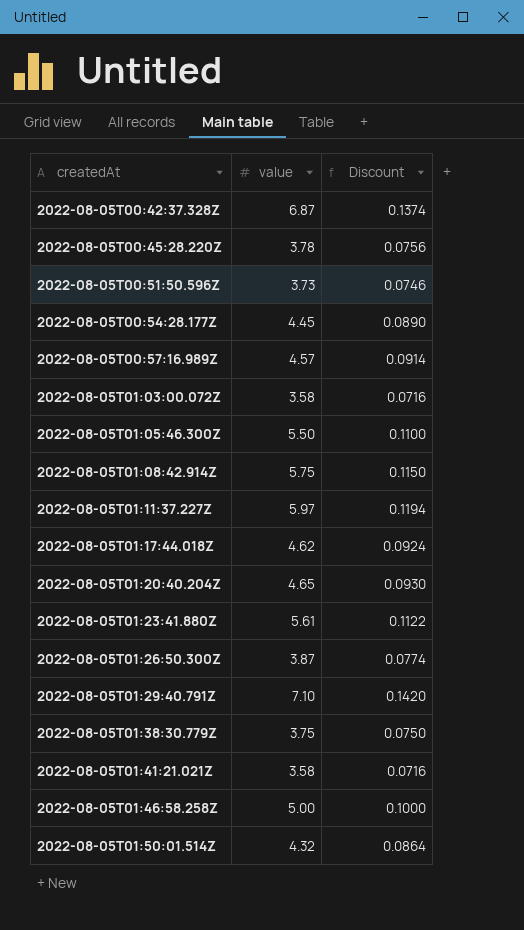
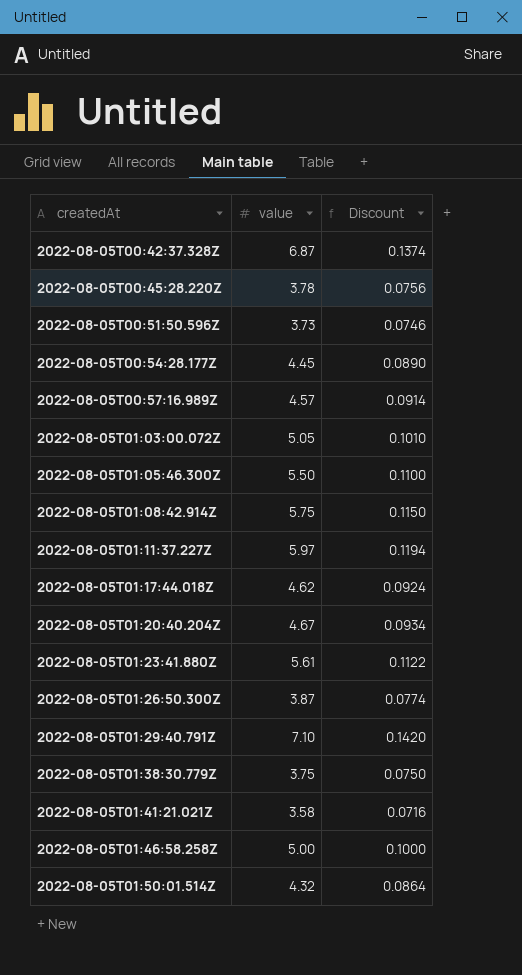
2022-08-05T01:03:00.072Z | value: 3.58 -> 5.05
2022-08-05T01:03:00.072Z | Discount: 0.0716 -> 0.1010
2022-08-05T01:20:40.204Z | value: 4.65 -> 4.67
2022-08-05T01:20:40.204Z | Discount: 0.0930 -> 0.0934

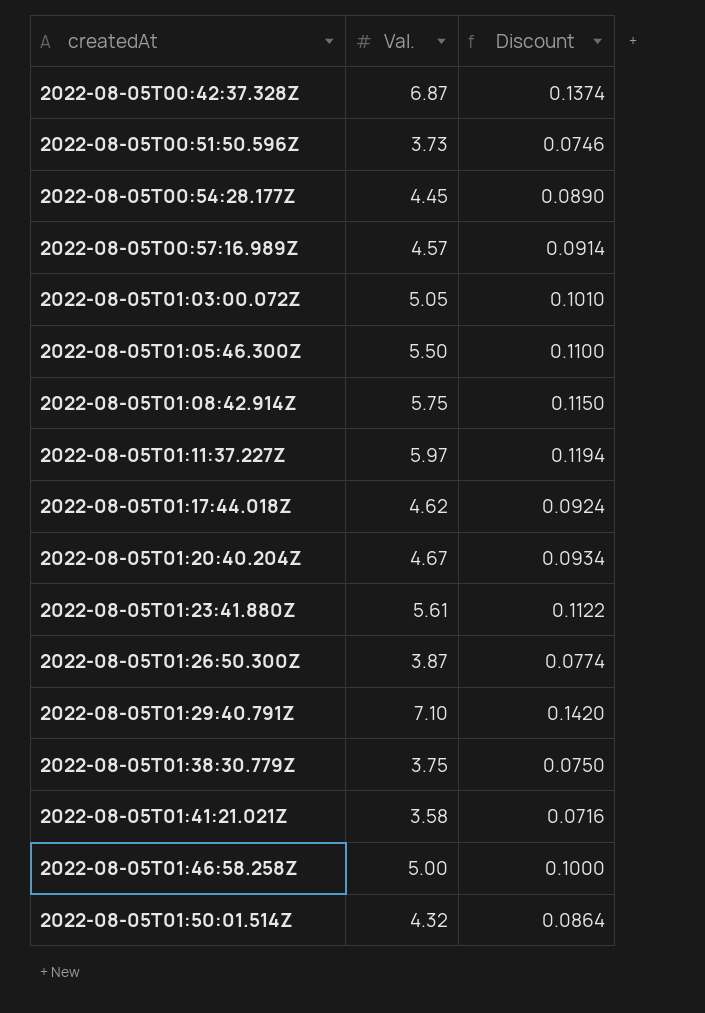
column name: value -> Val.
row 2022-08-05T00:45:28.220Z: 3.78 | 0.0756 -> none

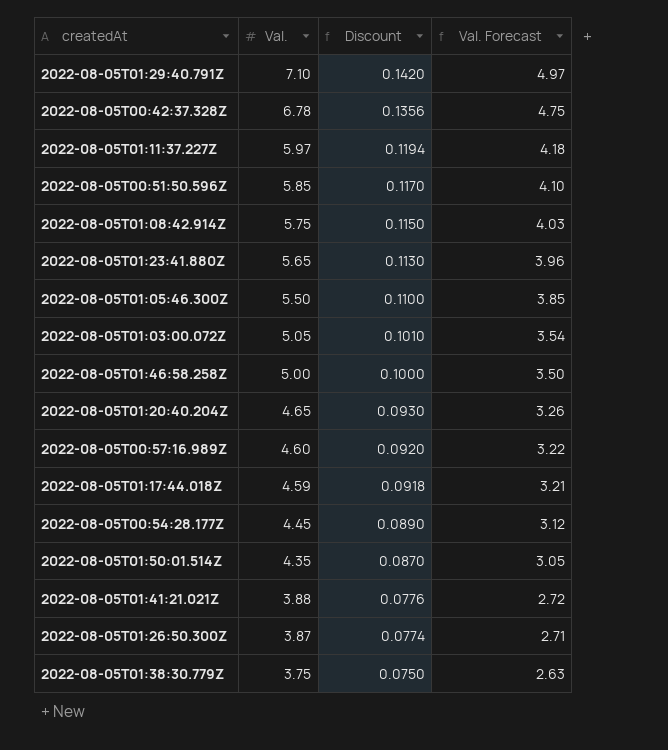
row order: createdAt ascending -> Val. descending
column Val. Forecast | formula: none -> [Val.] * 0.7
2022-08-05T00:42:37.328Z | Val.: 6.87 -> 6.78
2022-08-05T00:42:37.328Z | Discount: 0.1374 -> 0.1356
2022-08-05T00:51:50.596Z | Val.: 3.73 -> 5.85
2022-08-05T00:51:50.596Z | Discount: 0.0746 -> 0.1170
2022-08-05T01:23:41.880Z | Val.: 5.61 -> 5.65
2022-08-05T01:23:41.880Z | Discount: 0.1122 -> 0.1130
2022-08-05T01:20:40.204Z | Val.: 4.67 -> 4.65
2022-08-05T01:20:40.204Z | Discount: 0.0934 -> 0.0930
2022-08-05T00:57:16.989Z | Val.: 4.57 -> 4.60
2022-08-05T00:57:16.989Z | Discount: 0.0914 -> 0.0920
2022-08-05T01:17:44.018Z | Val.: 4.62 -> 4.59
2022-08-05T01:17:44.018Z | Discount: 0.0924 -> 0.0918
2022-08-05T01:50:01.514Z | Val.: 4.32 -> 4.35
2022-08-05T01:50:01.514Z | Discount: 0.0864 -> 0.0870
2022-08-05T01:41:21.021Z | Val.: 3.58 -> 3.88
2022-08-05T01:41:21.021Z | Discount: 0.0716 -> 0.0776

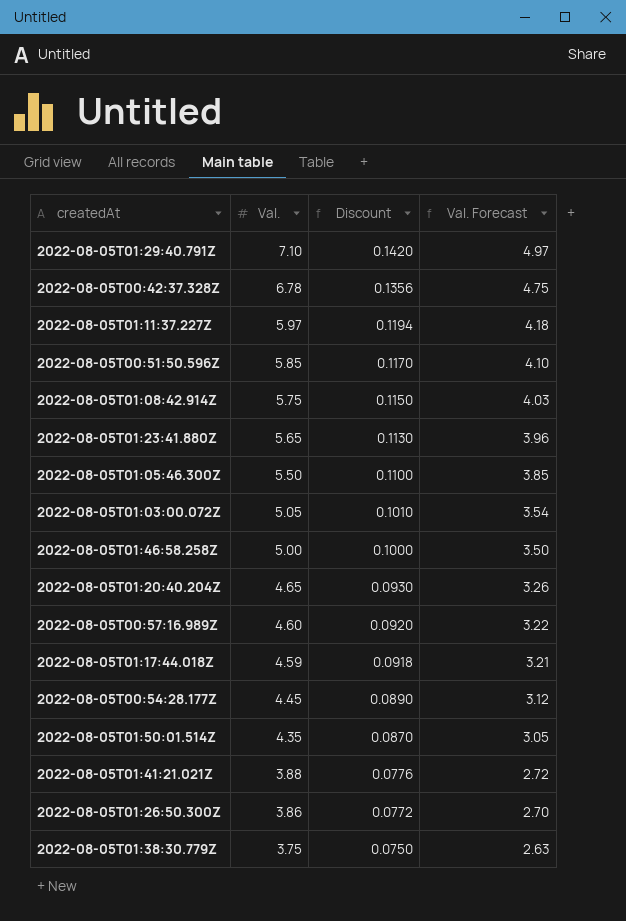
2022-08-05T01:26:50.300Z | Val.: 3.87 -> 3.86
2022-08-05T01:26:50.300Z | Discount: 0.0774 -> 0.0772
2022-08-05T01:26:50.300Z | Val. Forecast: 2.71 -> 2.70

